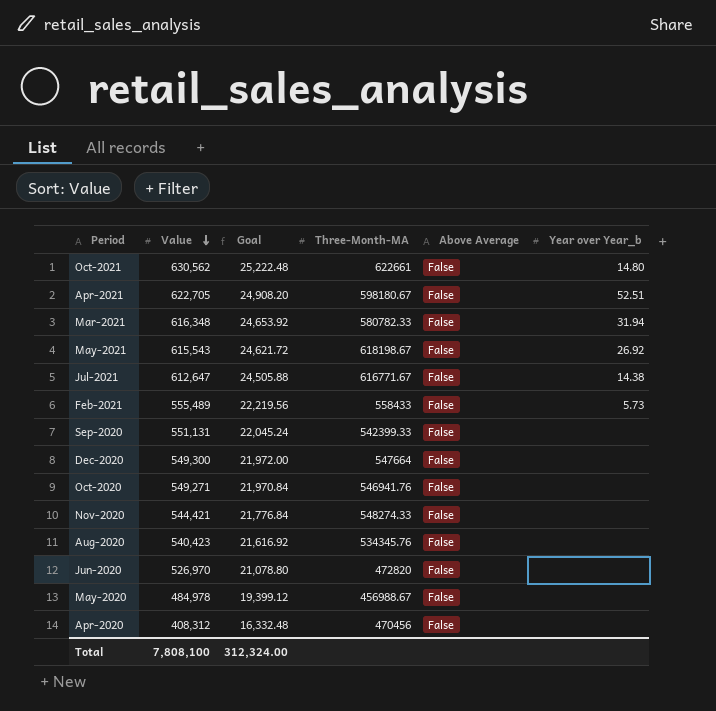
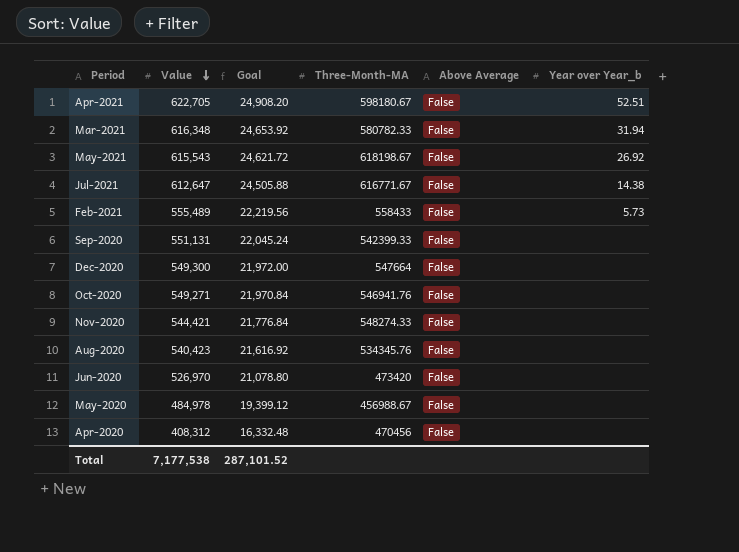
row Oct-2021: 630,562 | 25,222.48 | 622661 | False | 14.80 -> none
Jun-2020 | Three-Month-MA: 472820 -> 473420
Total | Value: 7,808,100 -> 7,177,538
Total | Goal: 312,324.00 -> 287,101.52

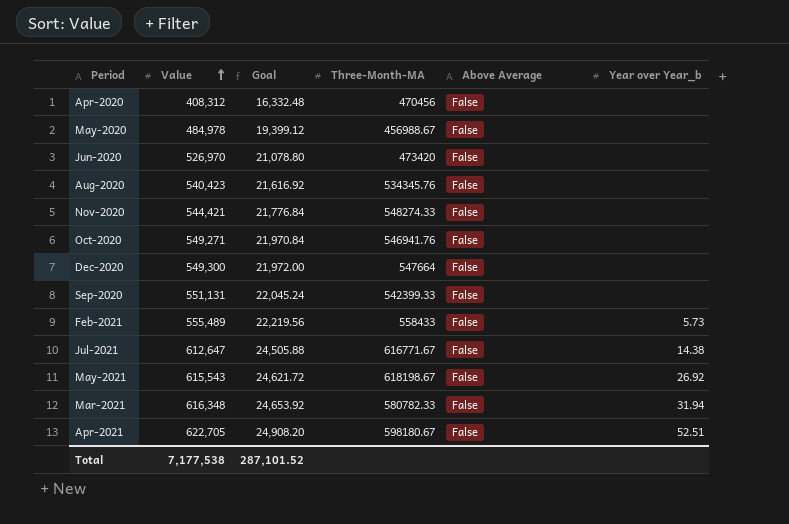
row order: Value descending -> Value ascending

